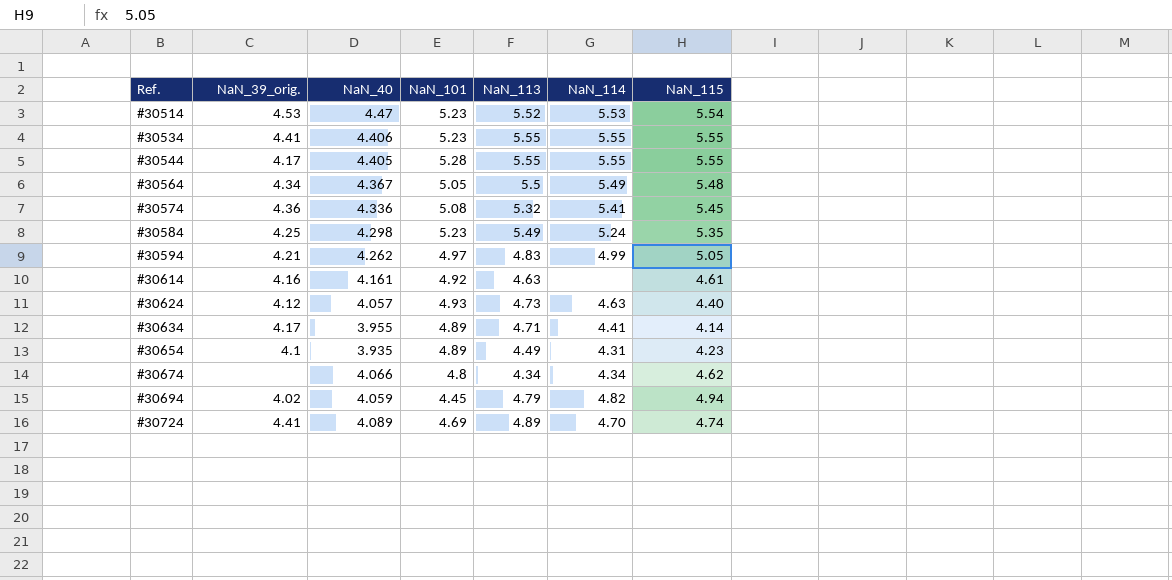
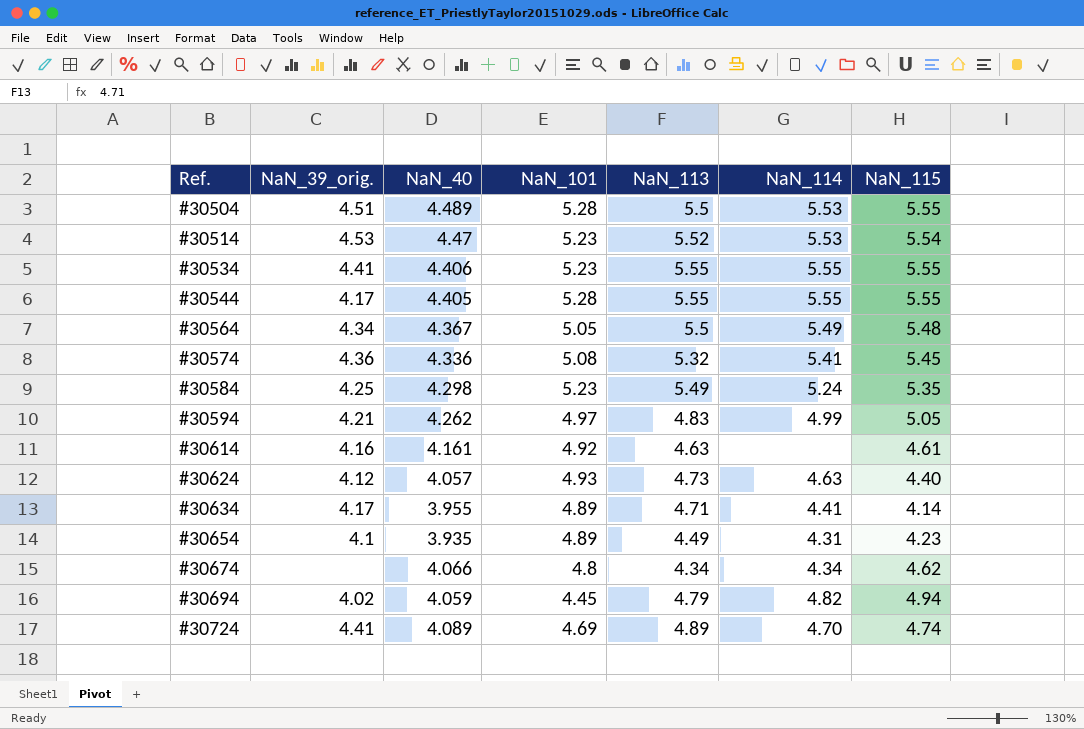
row #30504: none -> 4.51 | 4.489 | 5.28 | 5.5 | 5.53 | 5.55

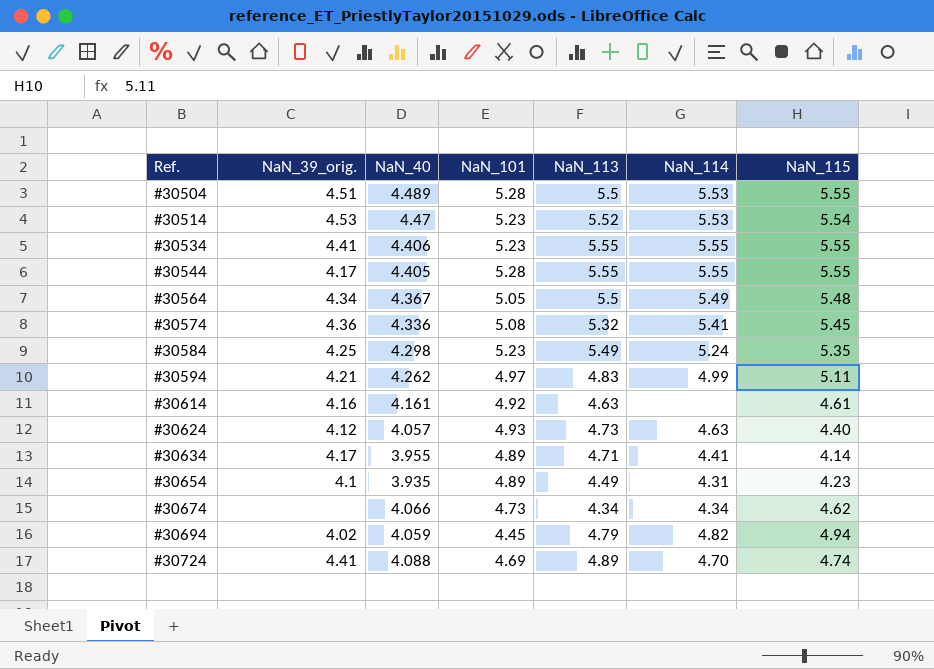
#30594 | NaN_115: 5.05 -> 5.11
#30674 | NaN_101: 4.8 -> 4.73
#30724 | NaN_40: 4.089 -> 4.088

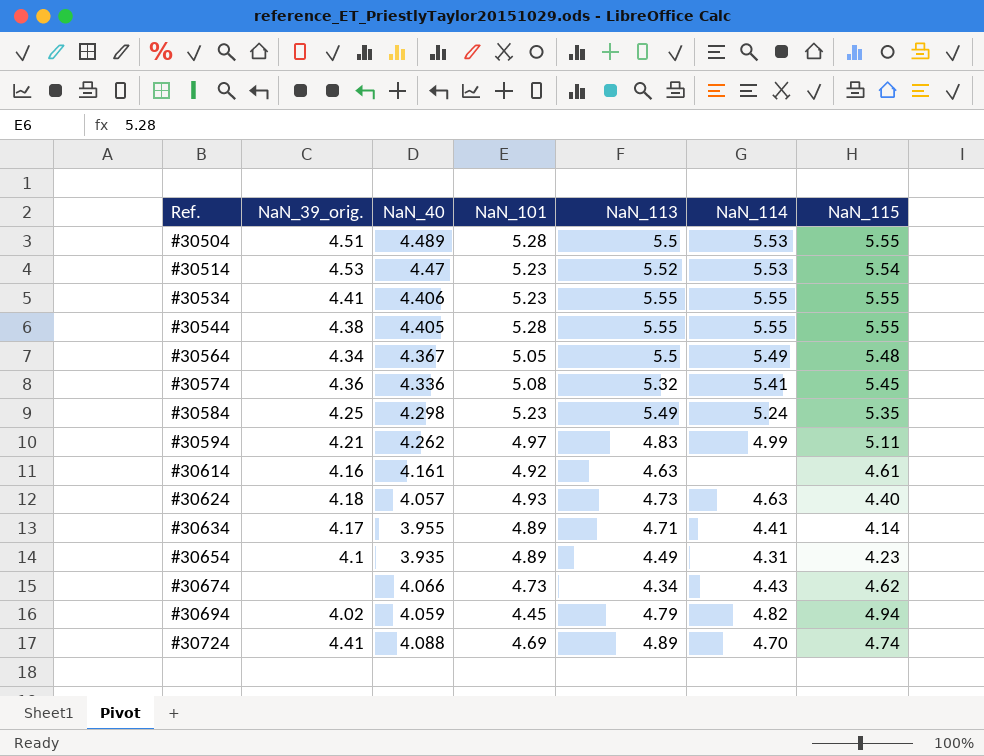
#30544 | NaN_39_orig.: 4.17 -> 4.38
#30624 | NaN_39_orig.: 4.12 -> 4.18
#30674 | NaN_114: 4.34 -> 4.43

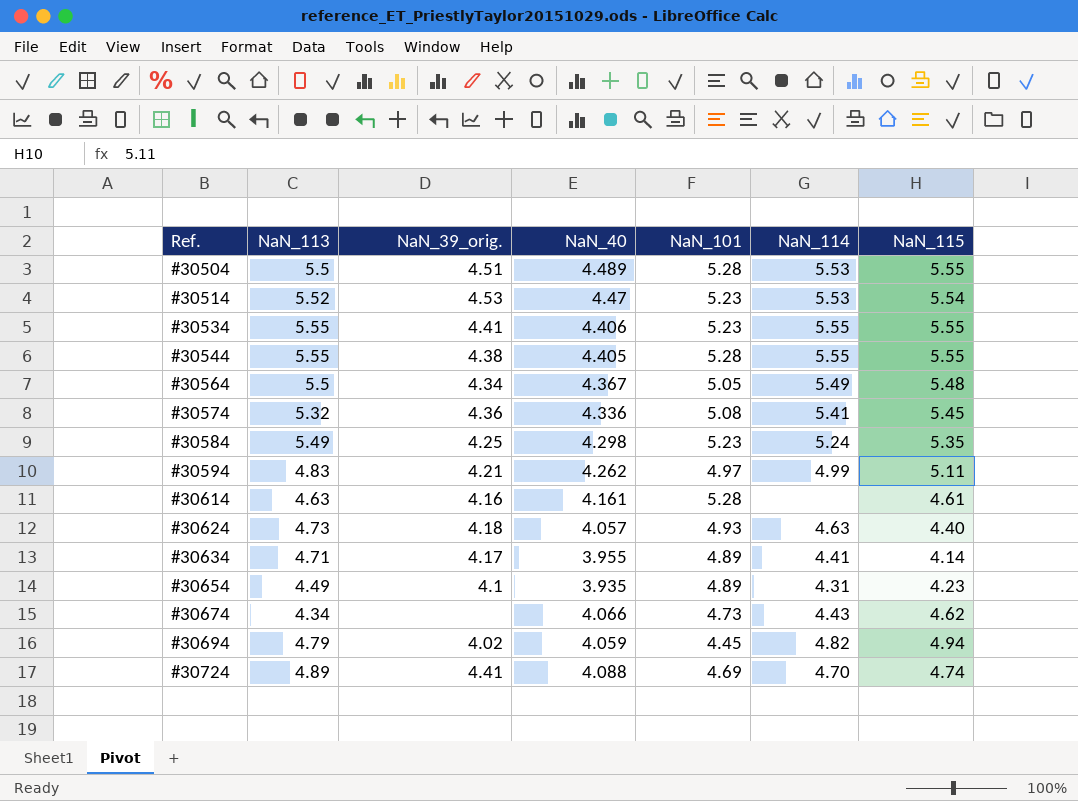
column NaN_113 | position: 5 -> 2
#30614 | NaN_101: 4.92 -> 5.28

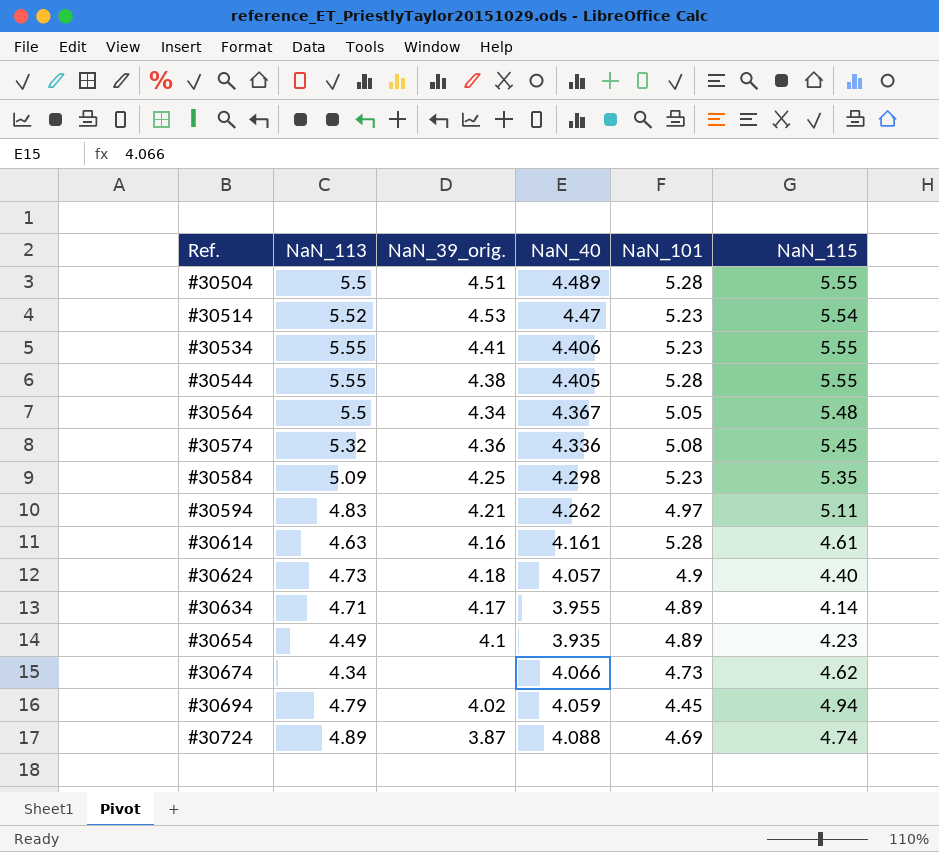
column NaN_114 | position: 6 -> none
#30584 | NaN_113: 5.49 -> 5.09
#30624 | NaN_101: 4.93 -> 4.9
#30724 | NaN_39_orig.: 4.41 -> 3.87

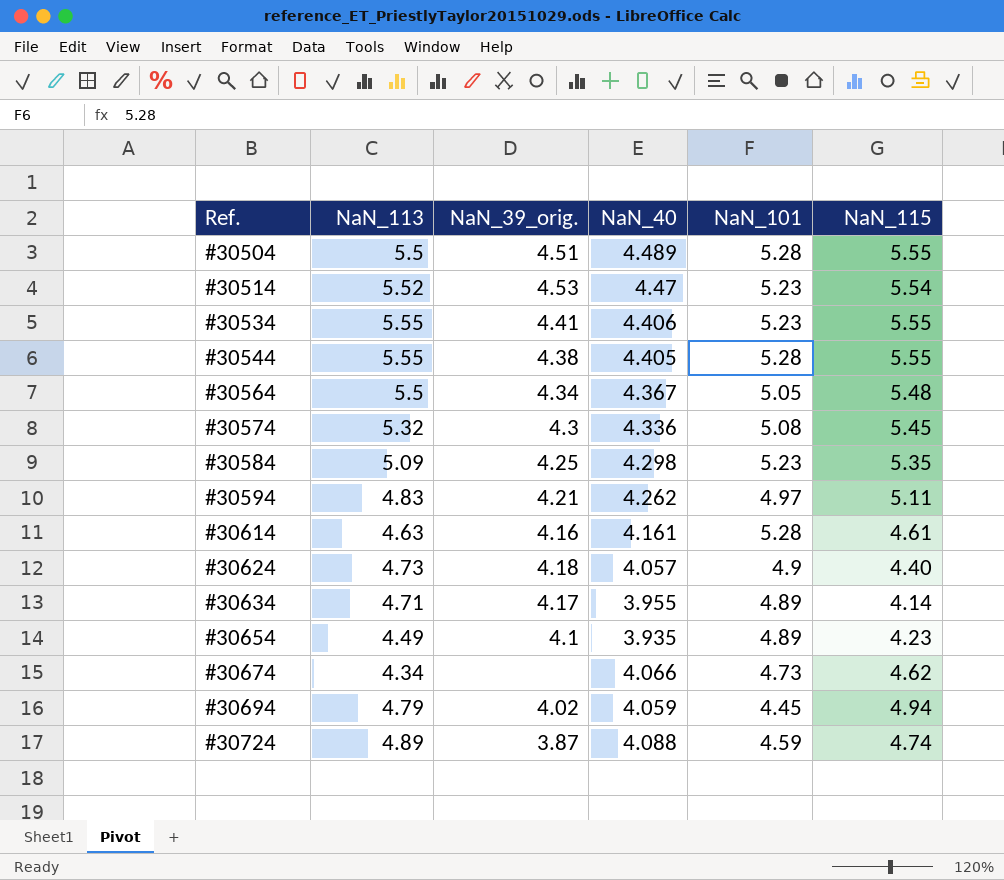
#30574 | NaN_39_orig.: 4.36 -> 4.3
#30724 | NaN_101: 4.69 -> 4.59

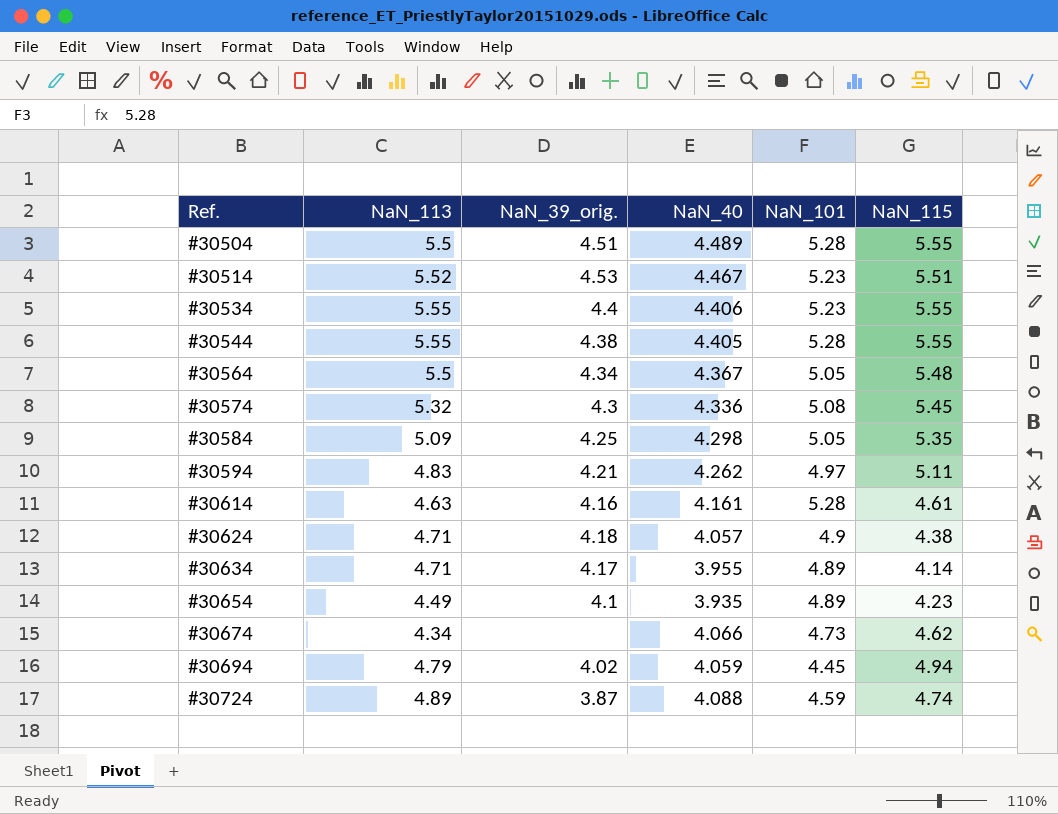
#30514 | NaN_40: 4.47 -> 4.467
#30514 | NaN_115: 5.54 -> 5.51
#30534 | NaN_39_orig.: 4.41 -> 4.4
#30584 | NaN_101: 5.23 -> 5.05
#30624 | NaN_113: 4.73 -> 4.71
#30624 | NaN_115: 4.40 -> 4.38

